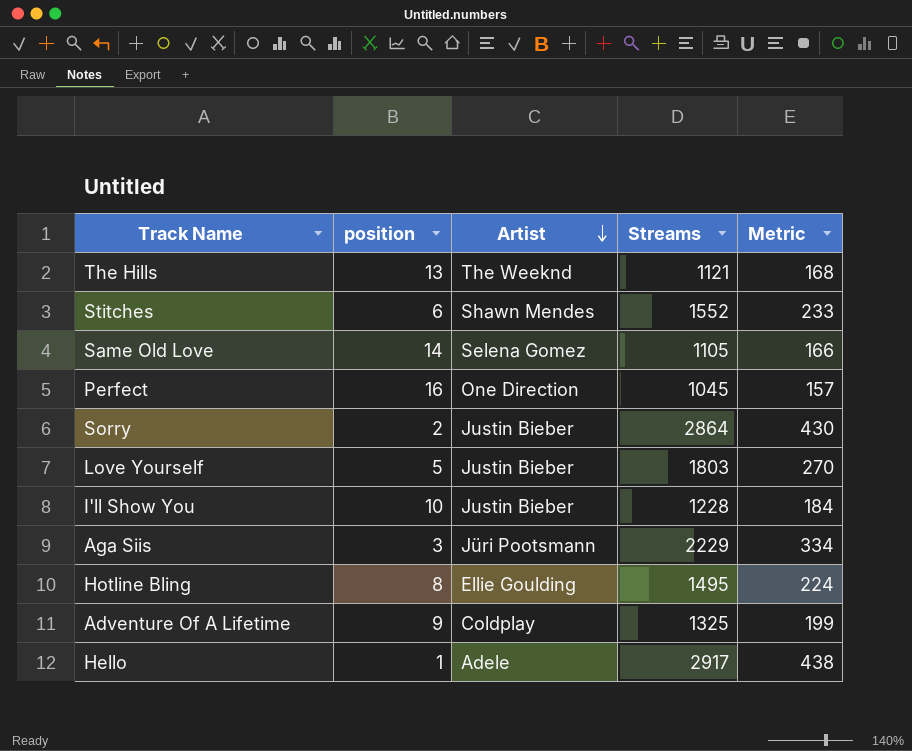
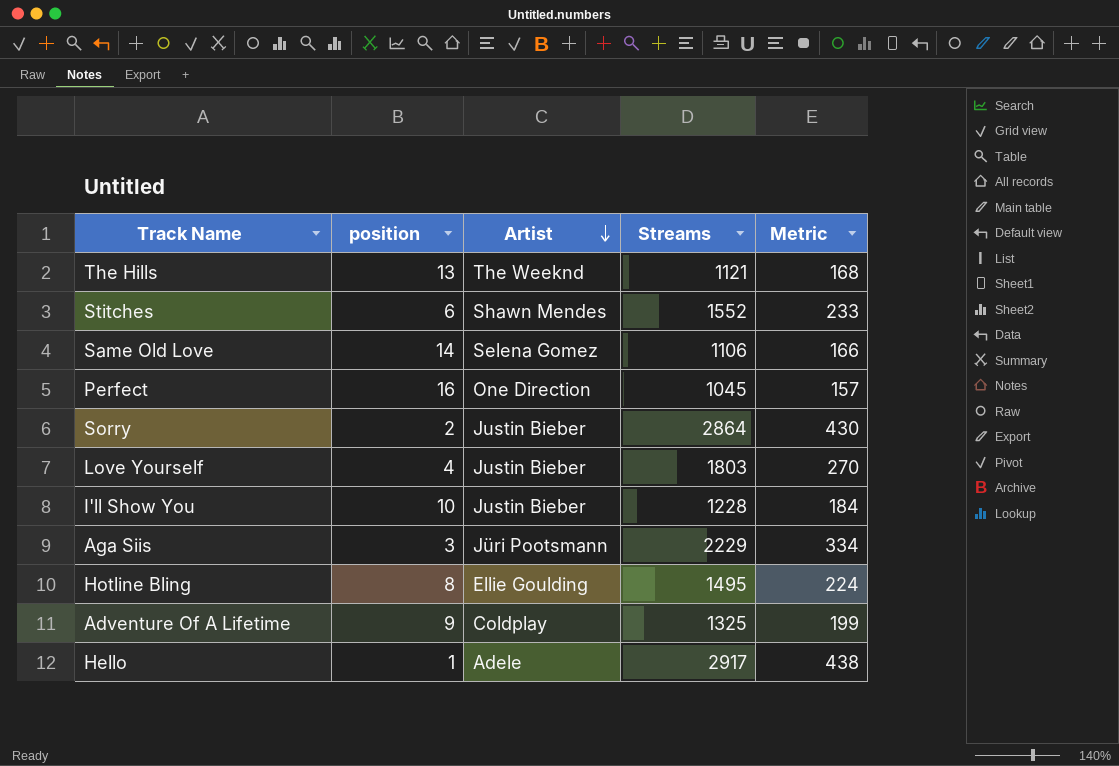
Same Old Love | Streams: 1105 -> 1106
Love Yourself | position: 5 -> 4

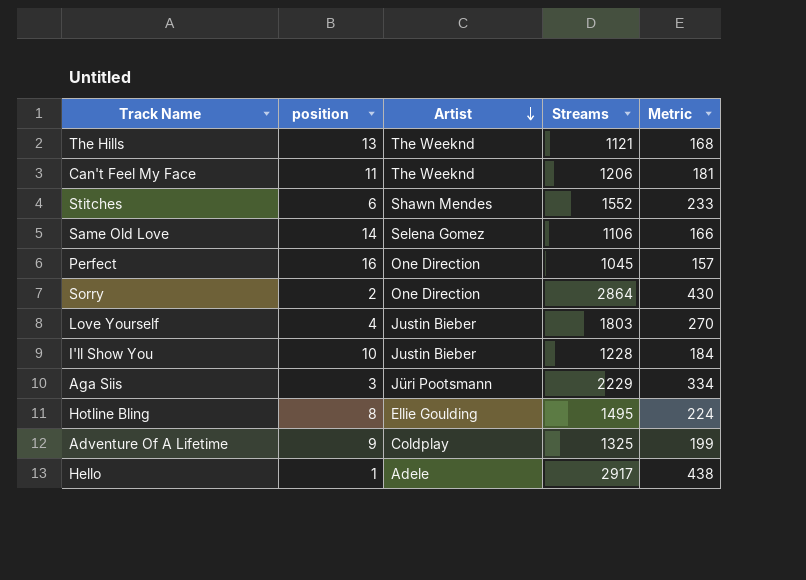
row Can't Feel My Face: none -> 11 | The Weeknd | 1206 | 181
Sorry | Artist: Justin Bieber -> One Direction

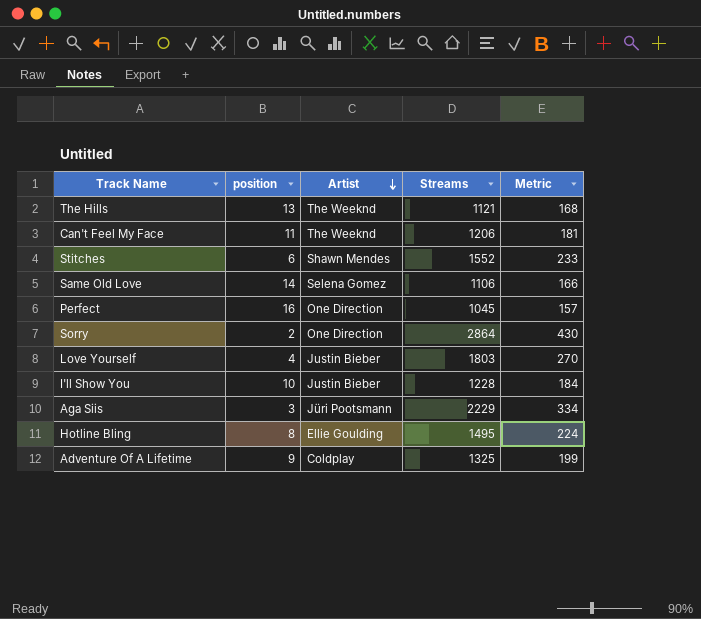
row Hello: 1 | Adele | 2917 | 438 -> none

